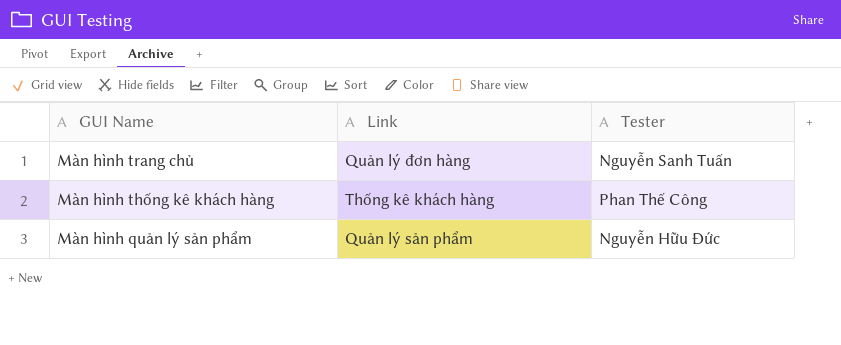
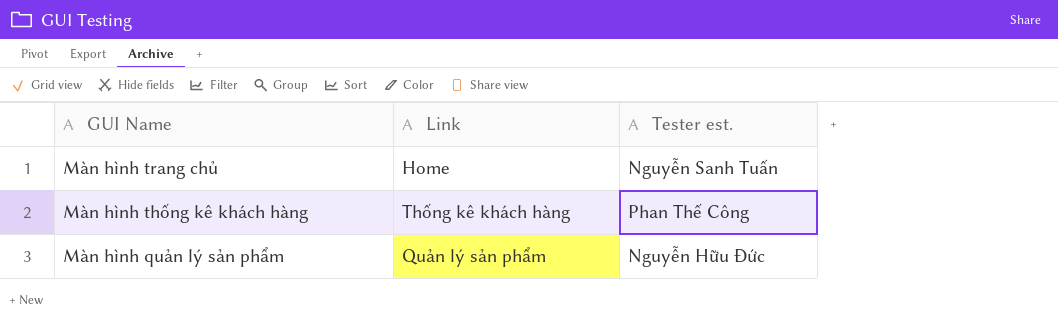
column name: Tester -> Tester est.
Màn hình trang chủ | Link: Quản lý đơn hàng -> Home

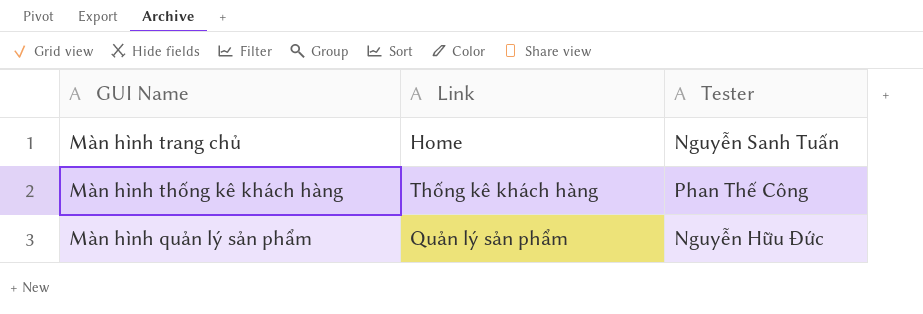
column name: Tester est. -> Tester

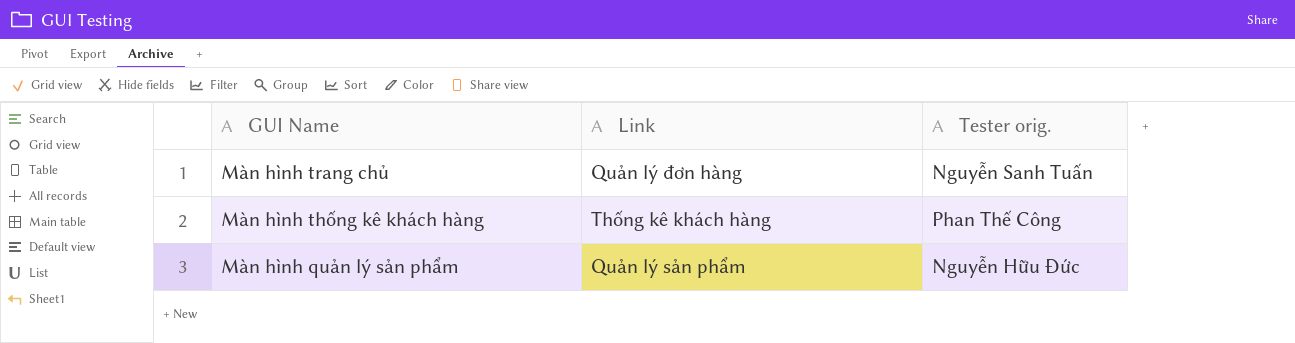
column name: Tester -> Tester orig.
Màn hình trang chủ | Link: Home -> Quản lý đơn hàng

